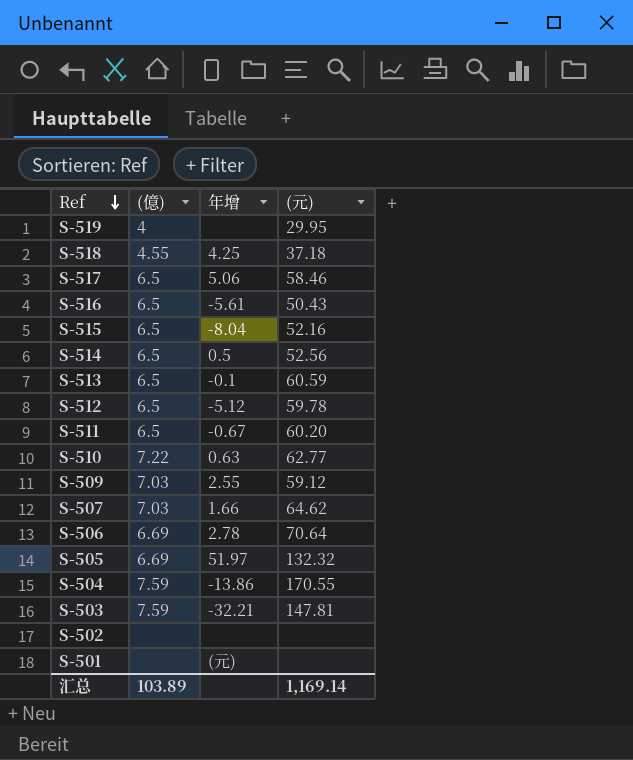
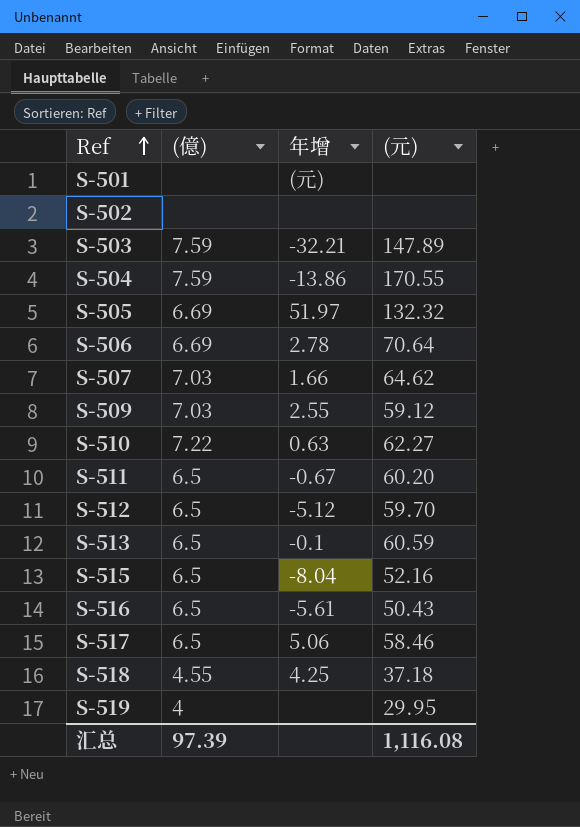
row order: Ref descending -> Ref ascending
row S-514: 6.5 | 0.5 | 52.56 -> none
S-503 | (元): 147.81 -> 147.89
S-510 | (元): 62.77 -> 62.27
S-512 | (元): 59.78 -> 59.70
汇总 | (億): 103.89 -> 97.39
汇总 | (元): 1,169.14 -> 1,116.08

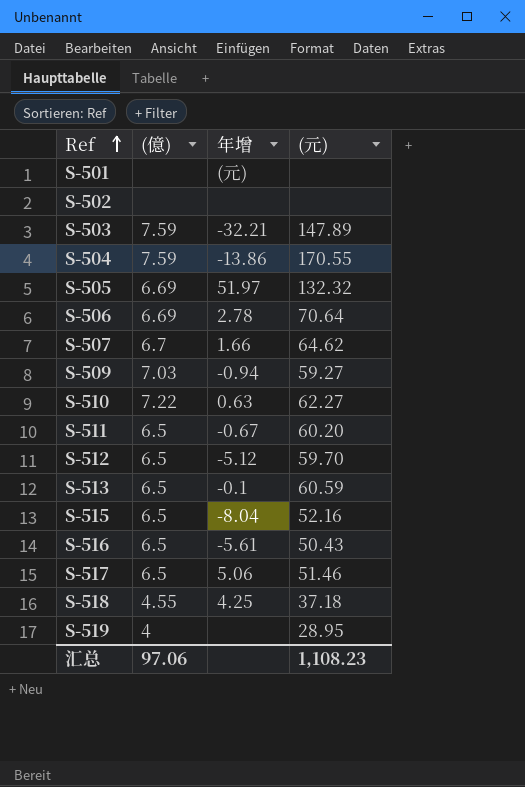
S-507 | (億): 7.03 -> 6.7
S-509 | 年增: 2.55 -> -0.94
S-509 | (元): 59.12 -> 59.27
S-517 | (元): 58.46 -> 51.46
S-519 | (元): 29.95 -> 28.95
汇总 | (億): 97.39 -> 97.06
汇总 | (元): 1,116.08 -> 1,108.23

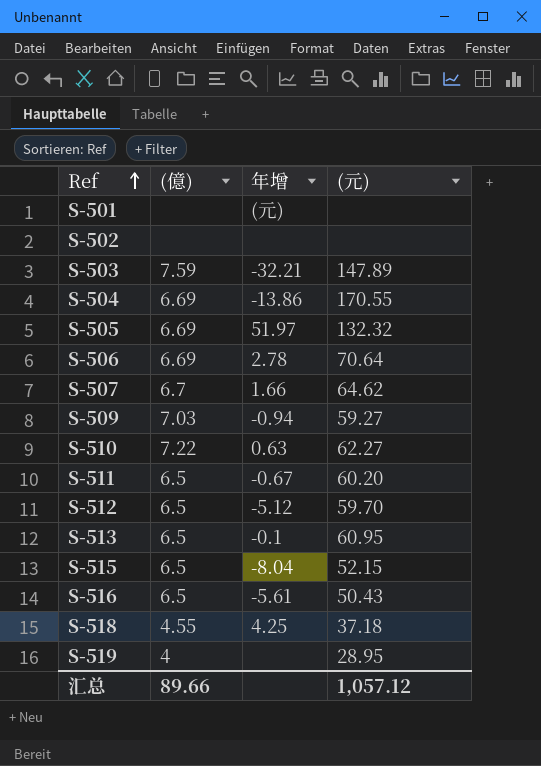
row S-517: 6.5 | 5.06 | 51.46 -> none
S-504 | (億): 7.59 -> 6.69
S-513 | (元): 60.59 -> 60.95
S-515 | (元): 52.16 -> 52.15
汇总 | (億): 97.06 -> 89.66
汇总 | (元): 1,108.23 -> 1,057.12

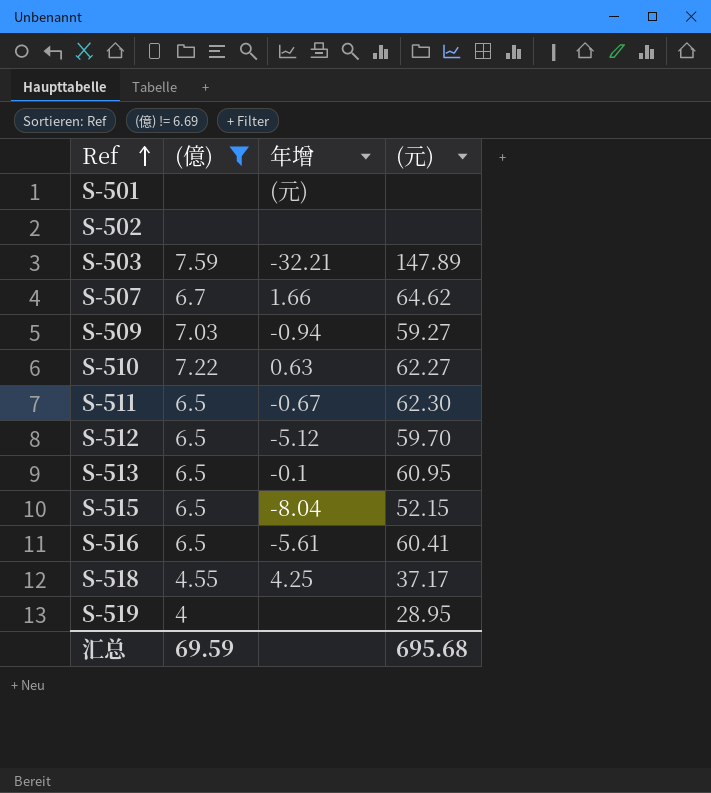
filter: none -> (億) != 6.69
S-511 | (元): 60.20 -> 62.30
S-516 | (元): 50.43 -> 60.41
S-518 | (元): 37.18 -> 37.17
汇总 | (億): 89.66 -> 69.59
汇总 | (元): 1,057.12 -> 695.68

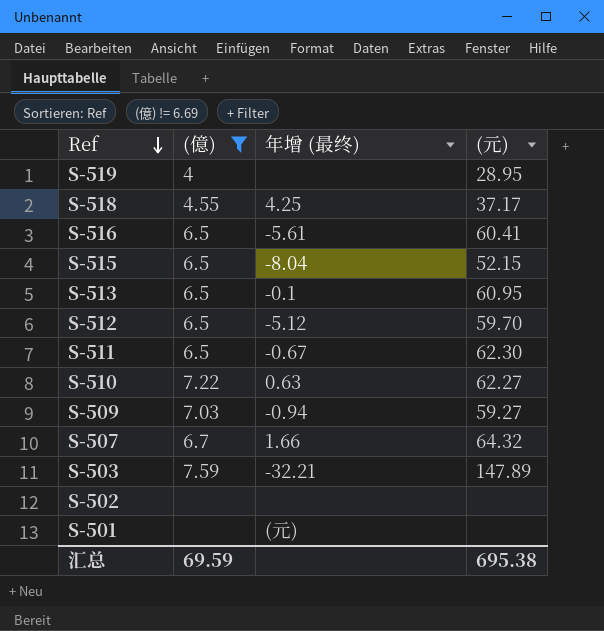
row order: Ref ascending -> Ref descending
column name: 年增 -> 年增 (最终)
S-507 | (元): 64.62 -> 64.32
汇总 | (元): 695.68 -> 695.38

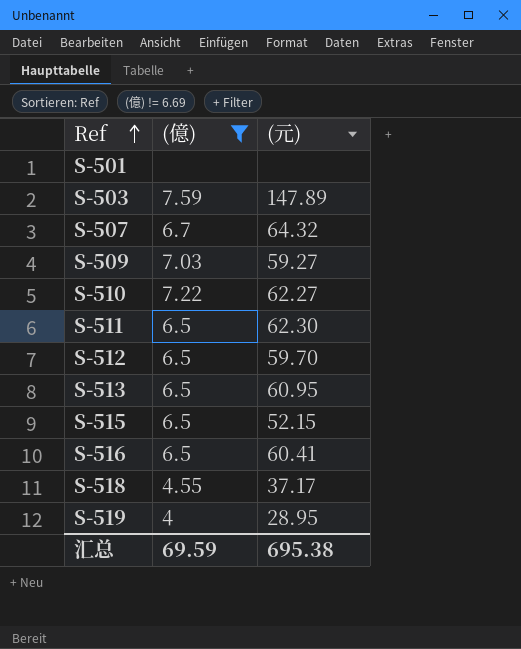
row order: Ref descending -> Ref ascending
column 年增 (最终) | position: 3 -> none
row S-502: none | none | none -> none

